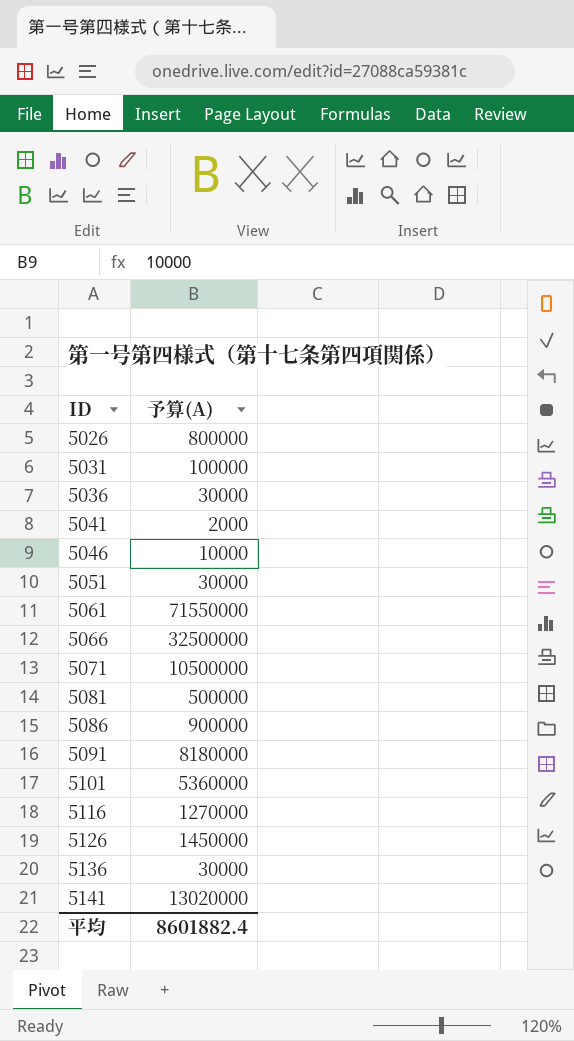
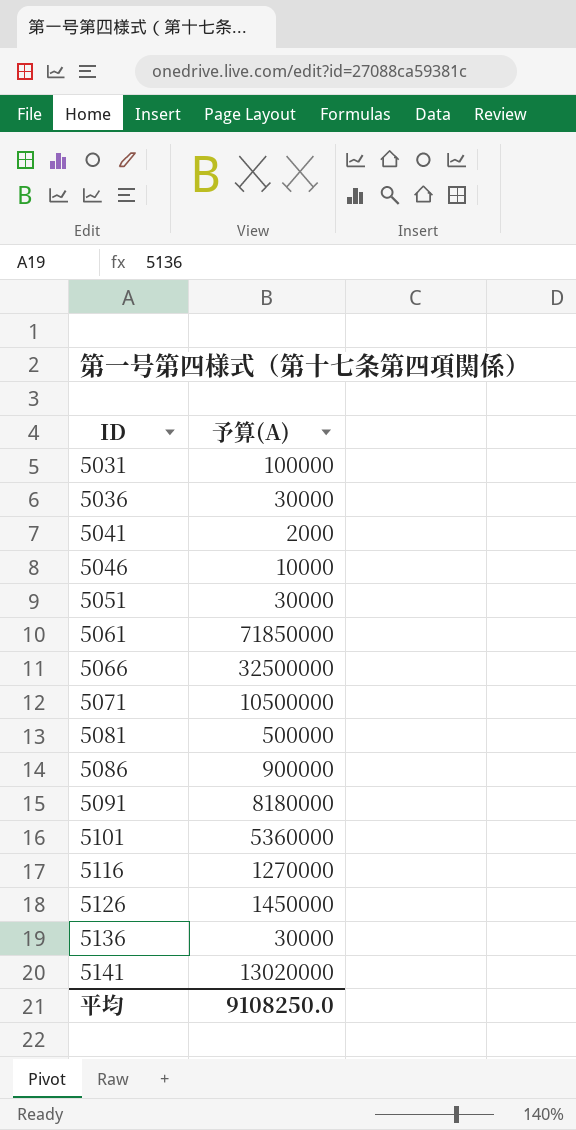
row 5026: 800000 -> none
5061 | 予算(A): 71550000 -> 71850000
平均 | 予算(A): 8601882.4 -> 9108250.0

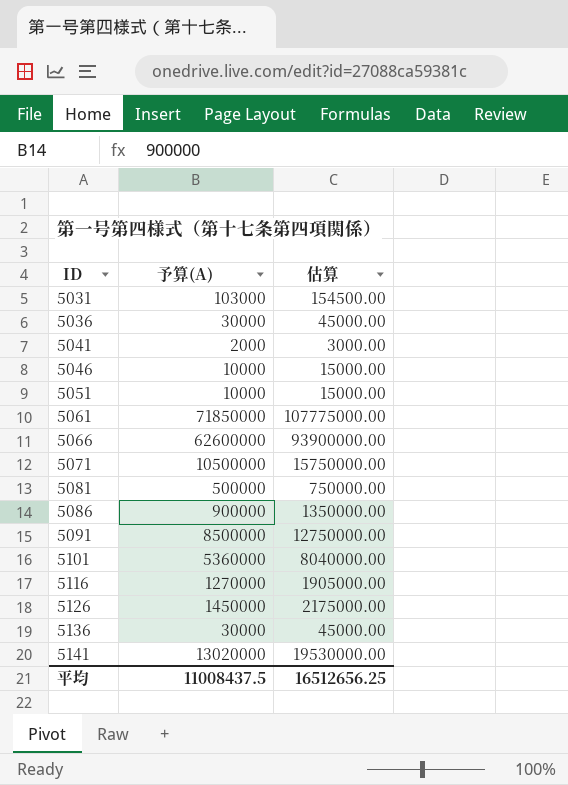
column 估算 | formula: none -> [予算(A)] * 1.5
5031 | 予算(A): 100000 -> 103000
5051 | 予算(A): 30000 -> 10000
5066 | 予算(A): 32500000 -> 62600000
5091 | 予算(A): 8180000 -> 8500000
平均 | 予算(A): 9108250.0 -> 11008437.5

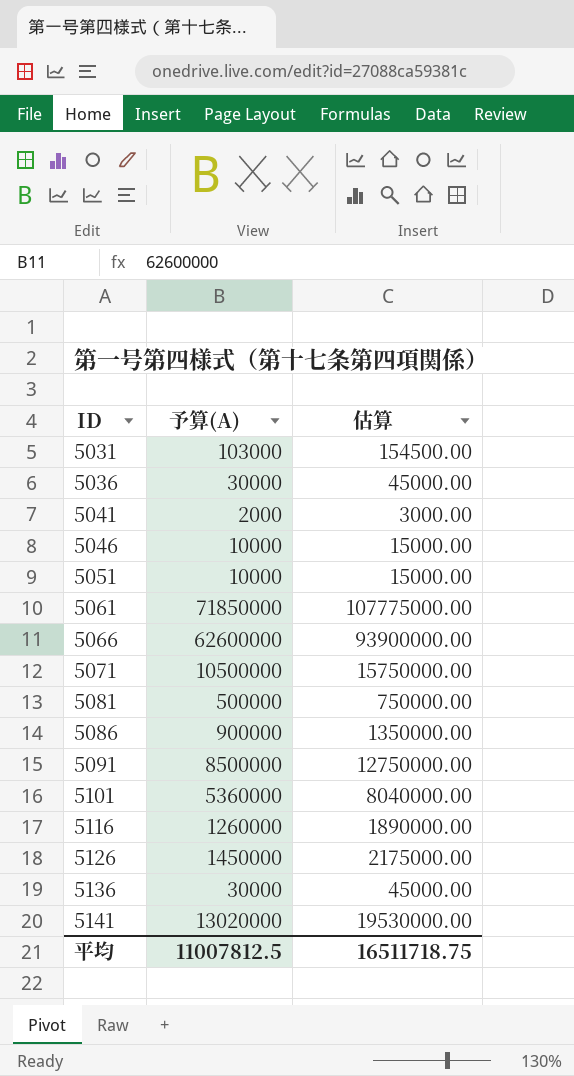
5116 | 予算(A): 1270000 -> 1260000
5116 | 估算: 1905000.00 -> 1890000.00
平均 | 予算(A): 11008437.5 -> 11007812.5
平均 | 估算: 16512656.25 -> 16511718.75

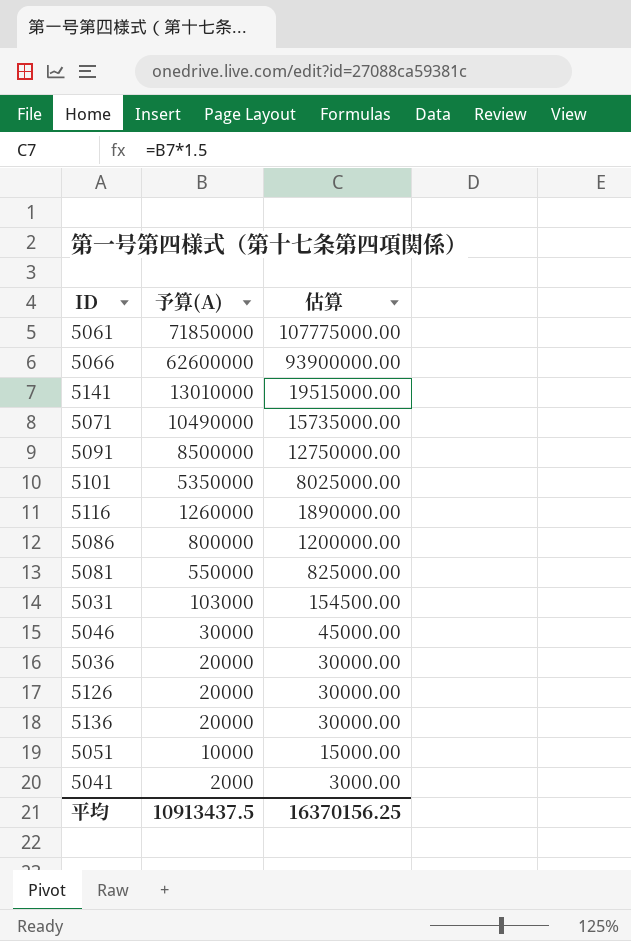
row order: ID ascending -> 予算(A) descending
5141 | 予算(A): 13020000 -> 13010000
5141 | 估算: 19530000.00 -> 19515000.00
5071 | 予算(A): 10500000 -> 10490000
5071 | 估算: 15750000.00 -> 15735000.00
5101 | 予算(A): 5360000 -> 5350000
5101 | 估算: 8040000.00 -> 8025000.00
5086 | 予算(A): 900000 -> 800000
5086 | 估算: 1350000.00 -> 1200000.00
5081 | 予算(A): 500000 -> 550000
5081 | 估算: 750000.00 -> 825000.00
5046 | 予算(A): 10000 -> 30000
5046 | 估算: 15000.00 -> 45000.00
5036 | 予算(A): 30000 -> 20000
5036 | 估算: 45000.00 -> 30000.00
5126 | 予算(A): 1450000 -> 20000
5126 | 估算: 2175000.00 -> 30000.00
5136 | 予算(A): 30000 -> 20000
5136 | 估算: 45000.00 -> 30000.00
平均 | 予算(A): 11007812.5 -> 10913437.5
平均 | 估算: 16511718.75 -> 16370156.25

